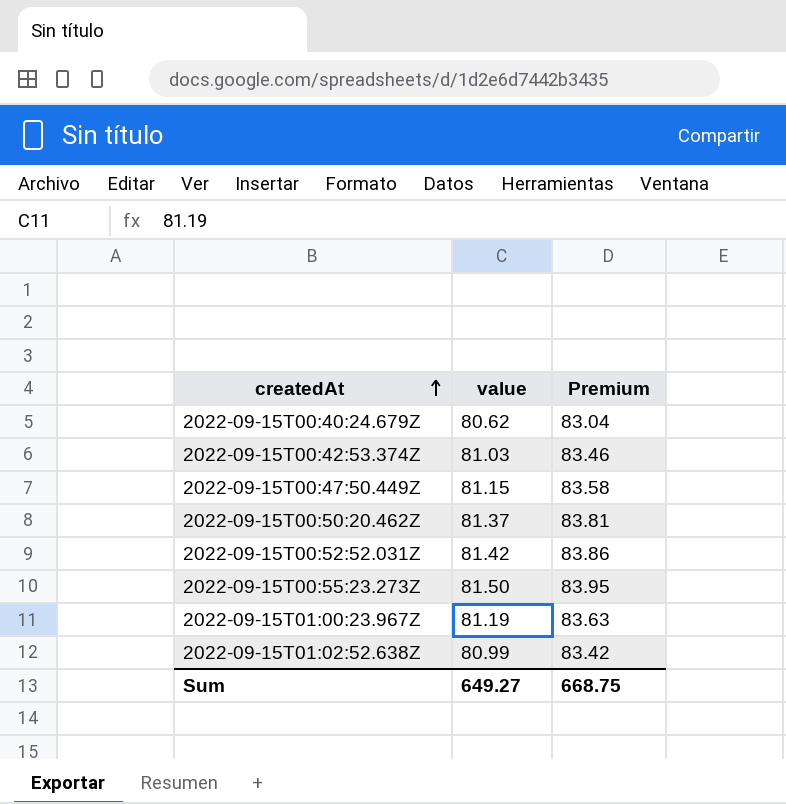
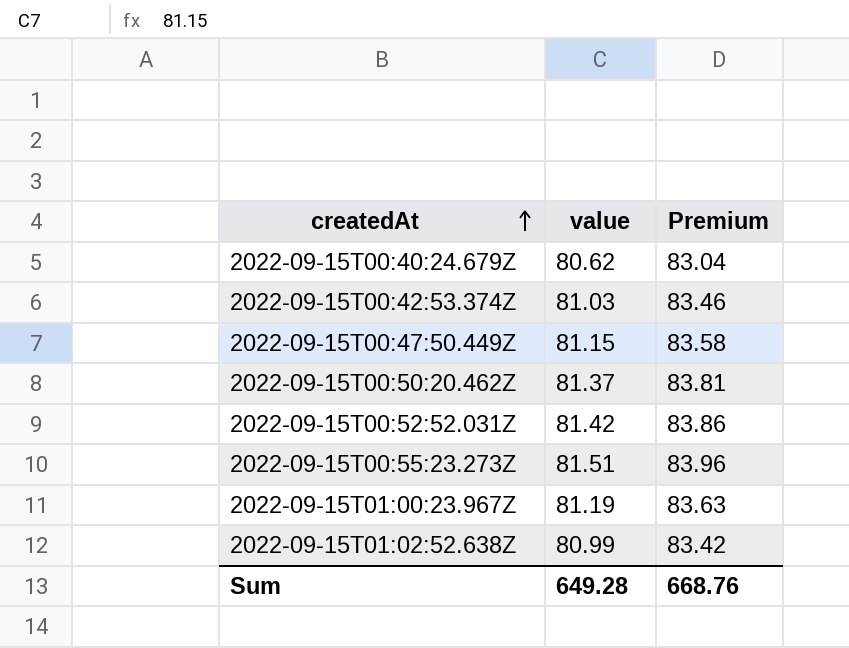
2022-09-15T00:55:23.273Z | value: 81.50 -> 81.51
2022-09-15T00:55:23.273Z | Premium: 83.95 -> 83.96
Sum | value: 649.27 -> 649.28
Sum | Premium: 668.75 -> 668.76

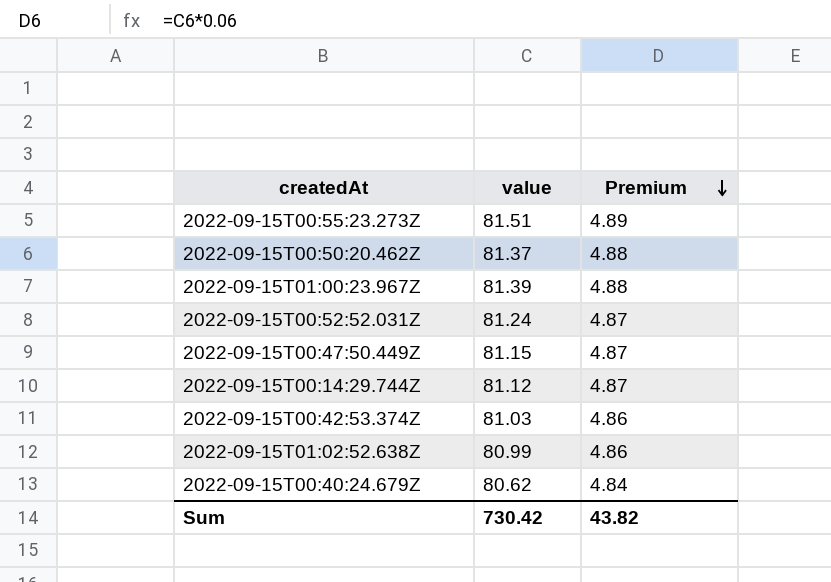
row order: createdAt ascending -> Premium descending
column Premium | formula: [value] * 1.03 -> [value] * 0.06
2022-09-15T01:00:23.967Z | value: 81.19 -> 81.39
2022-09-15T00:52:52.031Z | value: 81.42 -> 81.24
row 2022-09-15T00:14:29.744Z: none -> 81.12 | 4.87
Sum | value: 649.28 -> 730.42
Sum | Premium: 668.76 -> 43.82

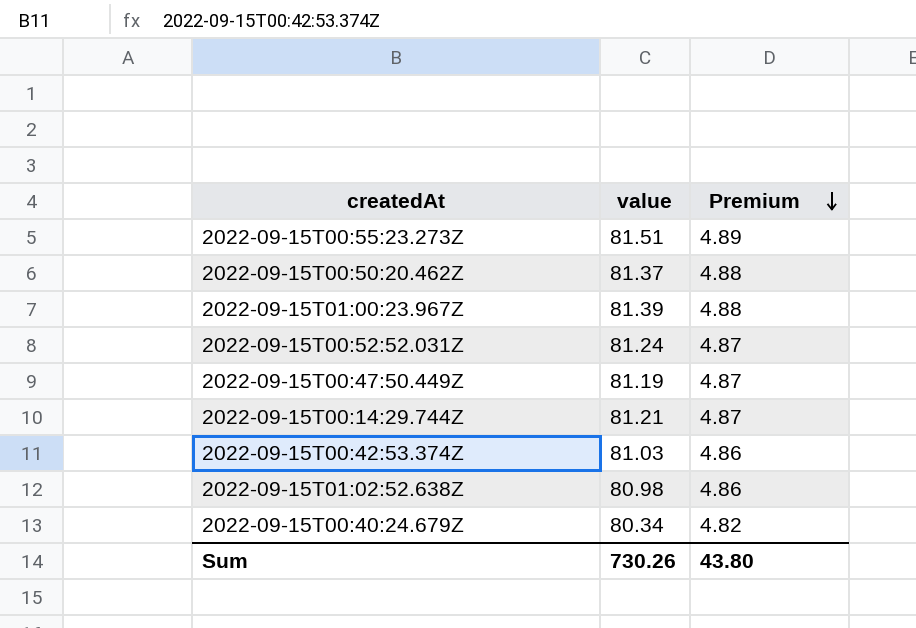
2022-09-15T00:47:50.449Z | value: 81.15 -> 81.19
2022-09-15T00:14:29.744Z | value: 81.12 -> 81.21
2022-09-15T01:02:52.638Z | value: 80.99 -> 80.98
2022-09-15T00:40:24.679Z | value: 80.62 -> 80.34
2022-09-15T00:40:24.679Z | Premium: 4.84 -> 4.82
Sum | value: 730.42 -> 730.26
Sum | Premium: 43.82 -> 43.80

